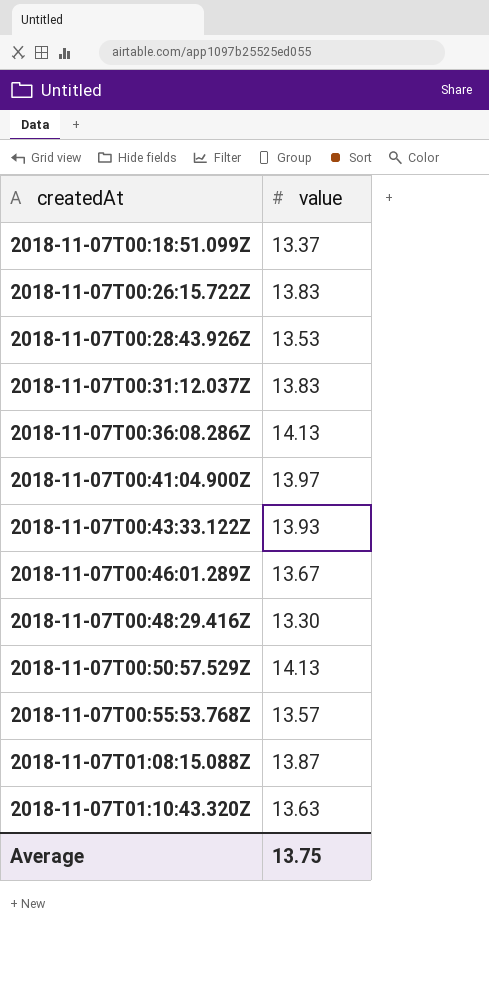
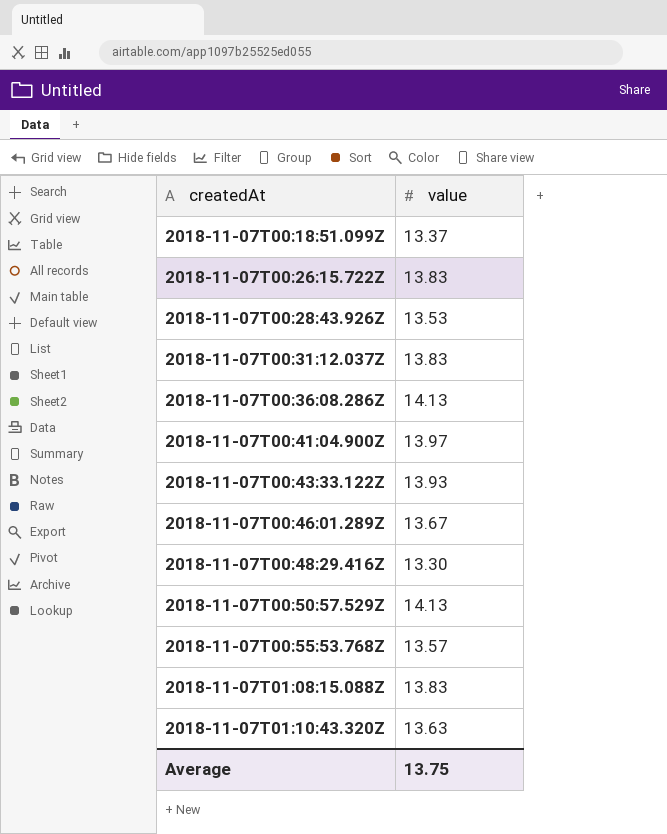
2018-11-07T01:08:15.088Z | value: 13.87 -> 13.83

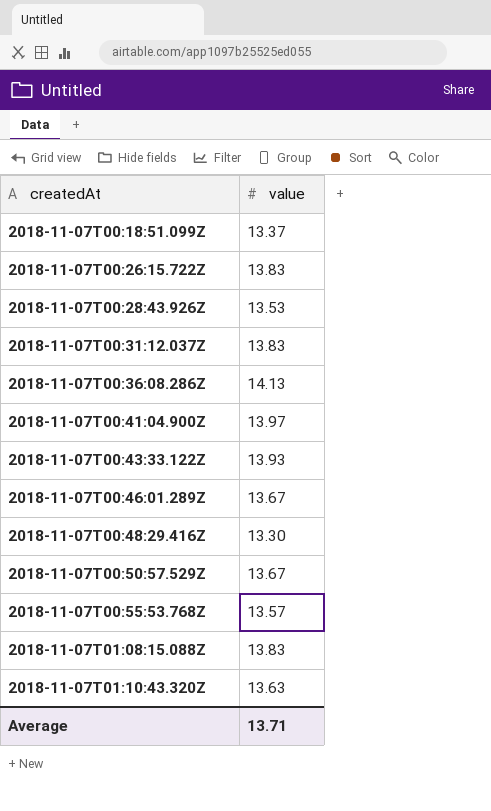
2018-11-07T00:50:57.529Z | value: 14.13 -> 13.67
Average | value: 13.75 -> 13.71

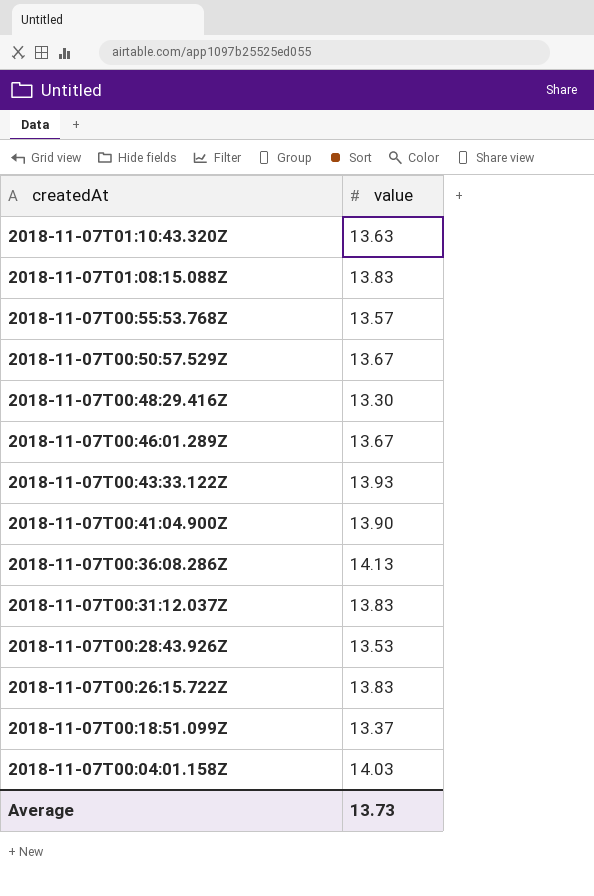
row order: createdAt ascending -> createdAt descending
2018-11-07T00:41:04.900Z | value: 13.97 -> 13.90
row 2018-11-07T00:04:01.158Z: none -> 14.03
Average | value: 13.71 -> 13.73

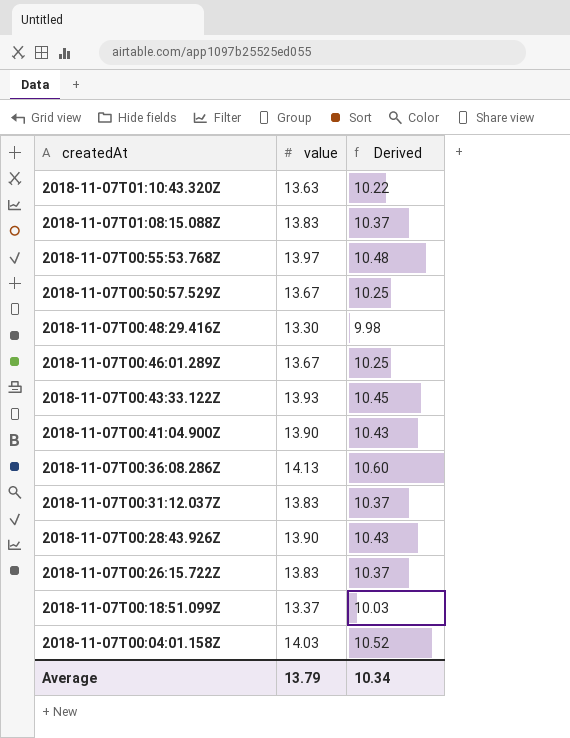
column Derived | formula: none -> [value] * 0.75
2018-11-07T00:55:53.768Z | value: 13.57 -> 13.97
2018-11-07T00:28:43.926Z | value: 13.53 -> 13.90
Average | value: 13.73 -> 13.79

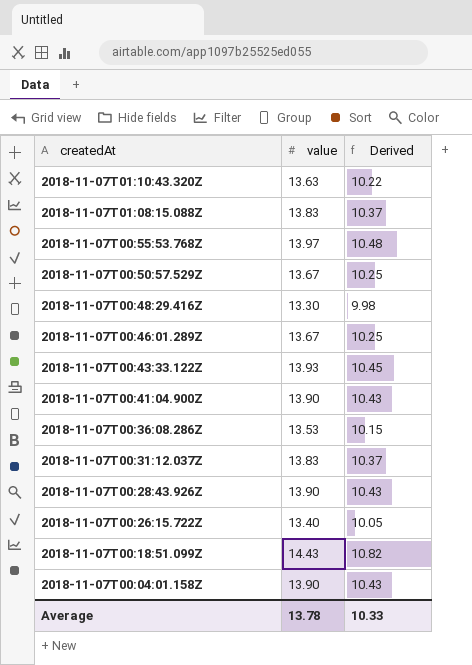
2018-11-07T00:36:08.286Z | value: 14.13 -> 13.53
2018-11-07T00:36:08.286Z | Derived: 10.60 -> 10.15
2018-11-07T00:26:15.722Z | value: 13.83 -> 13.40
2018-11-07T00:26:15.722Z | Derived: 10.37 -> 10.05
2018-11-07T00:18:51.099Z | value: 13.37 -> 14.43
2018-11-07T00:18:51.099Z | Derived: 10.03 -> 10.82
2018-11-07T00:04:01.158Z | value: 14.03 -> 13.90
2018-11-07T00:04:01.158Z | Derived: 10.52 -> 10.43
Average | value: 13.79 -> 13.78
Average | Derived: 10.34 -> 10.33

